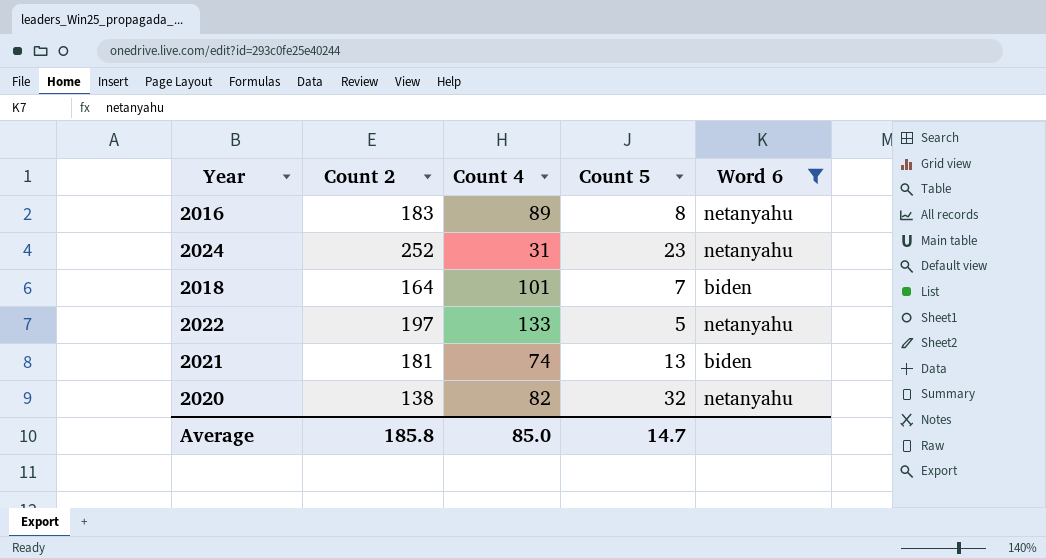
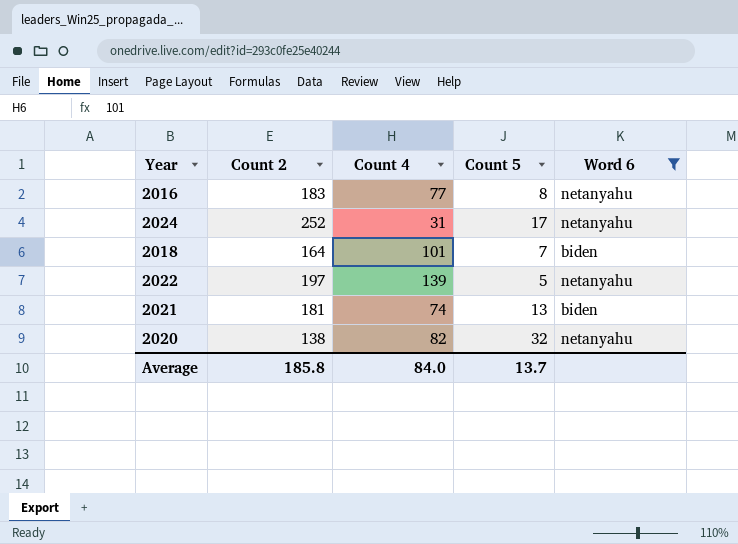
2016 | Count 4: 89 -> 77
2024 | Count 5: 23 -> 17
2022 | Count 4: 133 -> 139
Average | Count 4: 85.0 -> 84.0
Average | Count 5: 14.7 -> 13.7

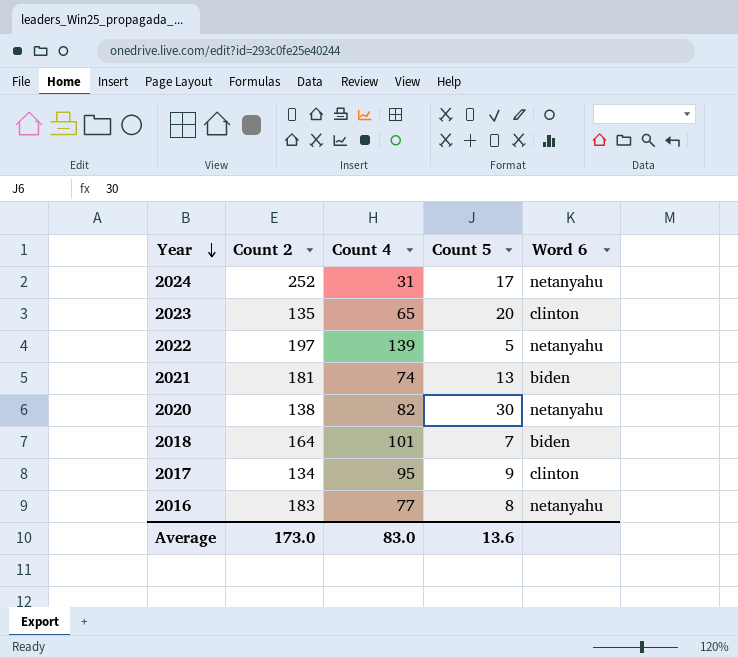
filter: Word 6 != clinton -> none
row order: none -> Year descending
2020 | Count 5: 32 -> 30
Average | Count 2: 185.8 -> 173.0
Average | Count 4: 84.0 -> 83.0
Average | Count 5: 13.7 -> 13.6

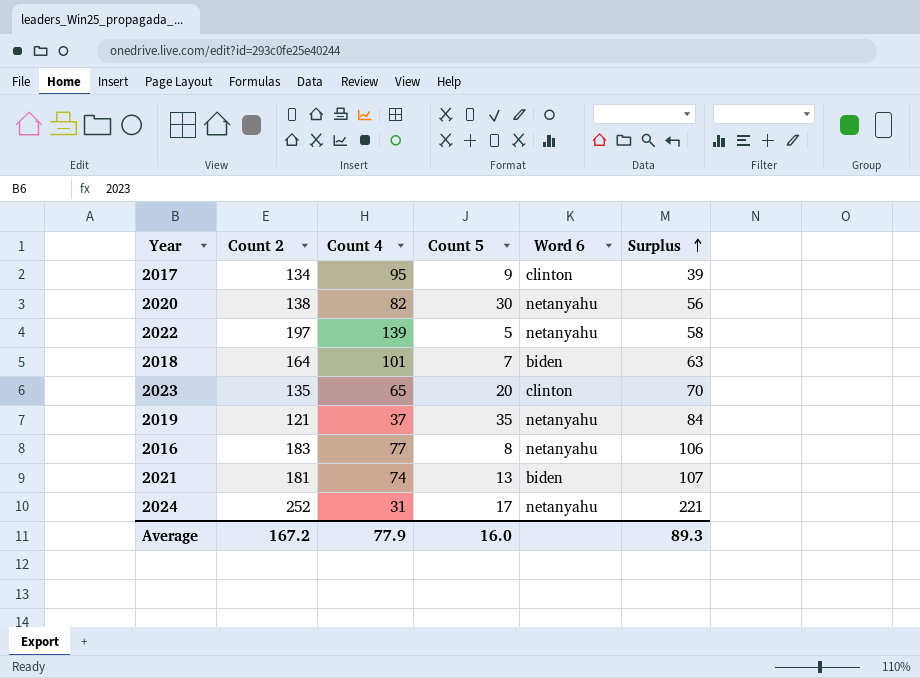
row order: Year descending -> Surplus ascending
column Surplus | formula: none -> [Count 2] - [Count 4]
row 2019: none -> 121 | 37 | 35 | netanyahu | 84
Average | Count 2: 173.0 -> 167.2
Average | Count 4: 83.0 -> 77.9
Average | Count 5: 13.6 -> 16.0

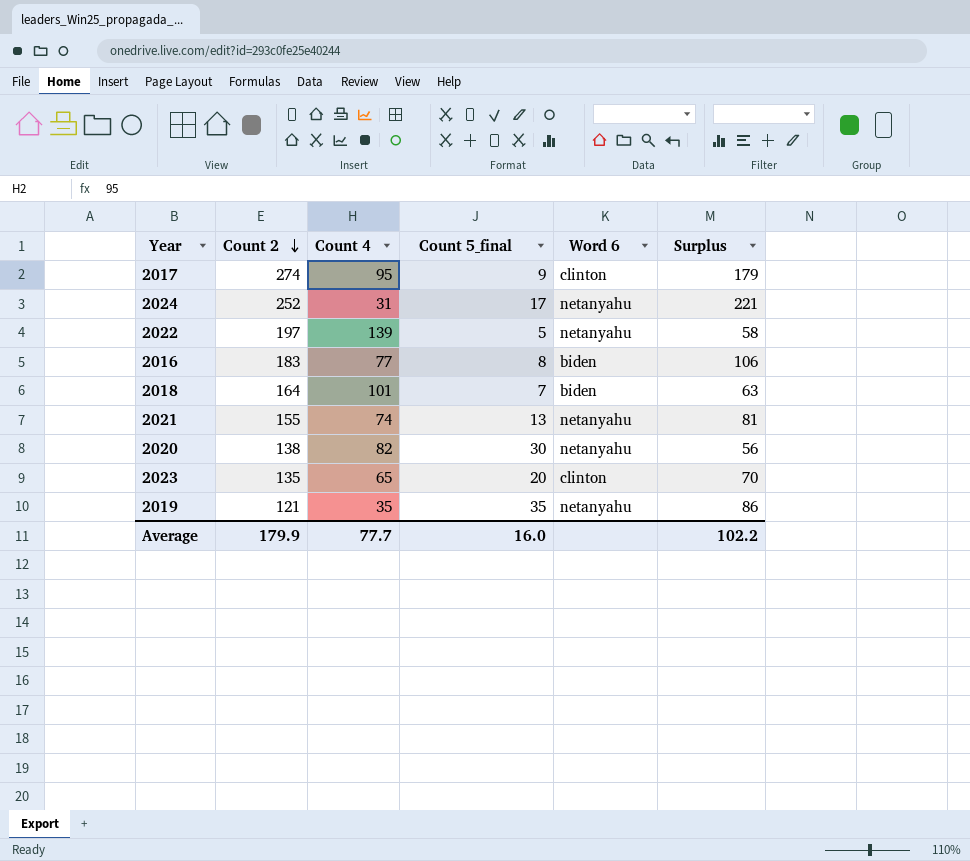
row order: Surplus ascending -> Count 2 descending
column name: Count 5 -> Count 5_final
2017 | Count 2: 134 -> 274
2017 | Surplus: 39 -> 179
2016 | Word 6: netanyahu -> biden
2021 | Count 2: 181 -> 155
2021 | Word 6: biden -> netanyahu
2021 | Surplus: 107 -> 81
2019 | Count 4: 37 -> 35
2019 | Surplus: 84 -> 86
Average | Count 2: 167.2 -> 179.9
Average | Count 4: 77.9 -> 77.7
Average | Surplus: 89.3 -> 102.2

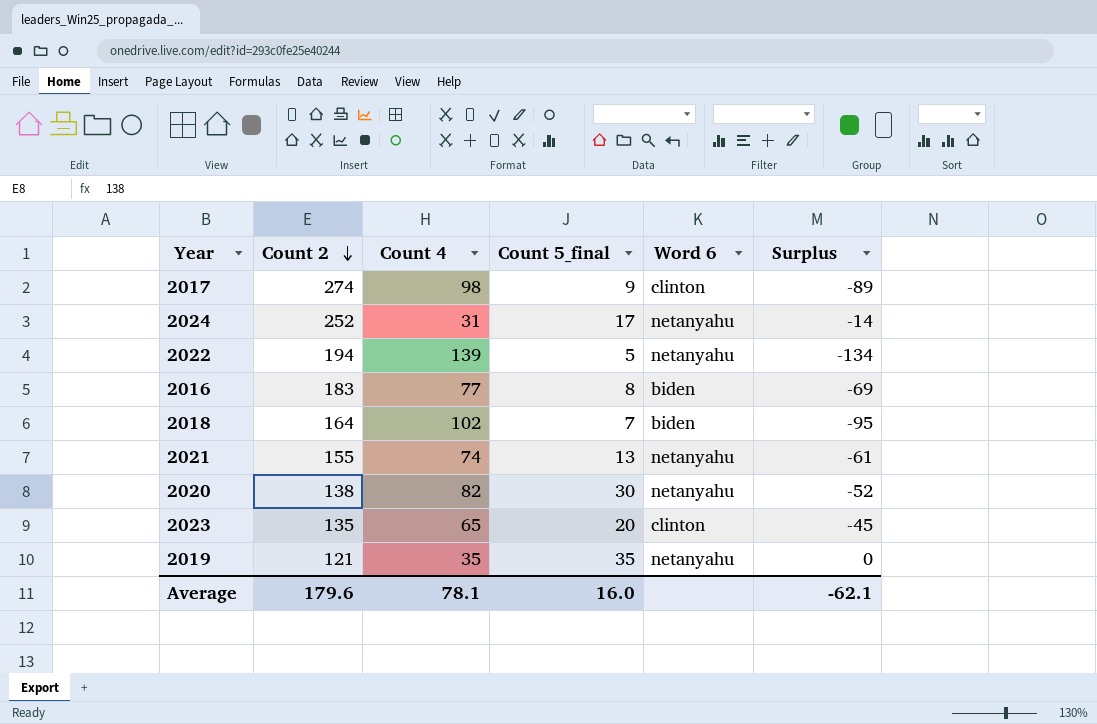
column Surplus | formula: [Count 2] - [Count 4] -> [Count 5_final] - [Count 4]
2017 | Count 4: 95 -> 98
2022 | Count 2: 197 -> 194
2018 | Count 4: 101 -> 102
Average | Count 2: 179.9 -> 179.6
Average | Count 4: 77.7 -> 78.1
Average | Surplus: 102.2 -> -62.1

